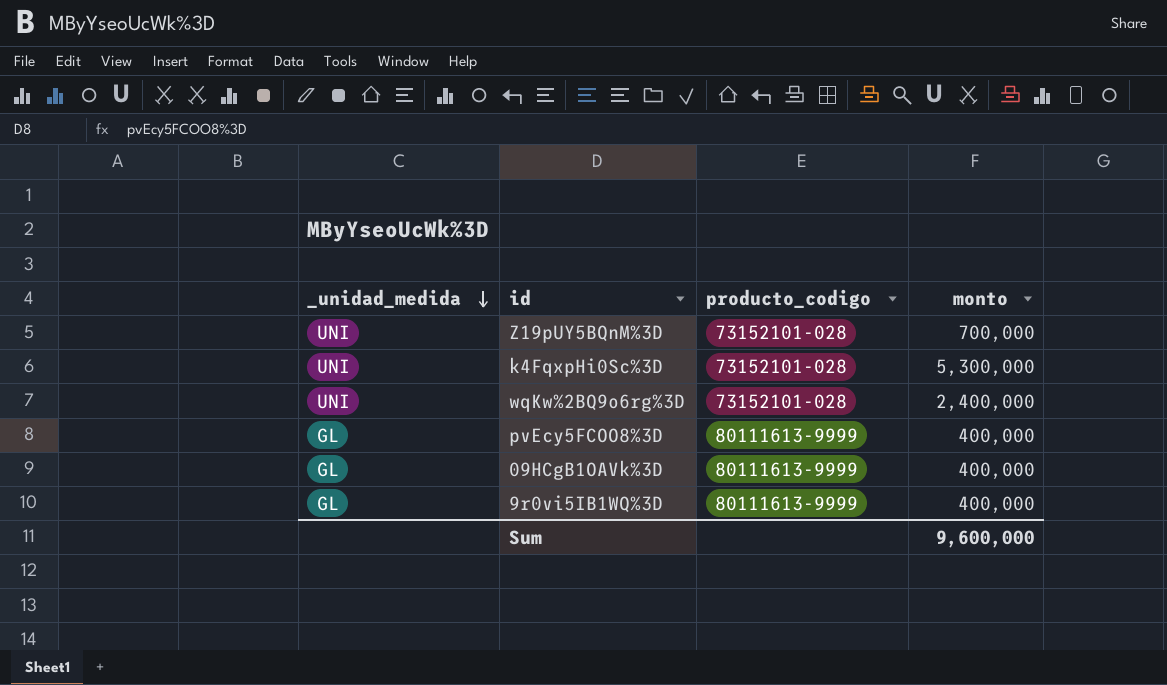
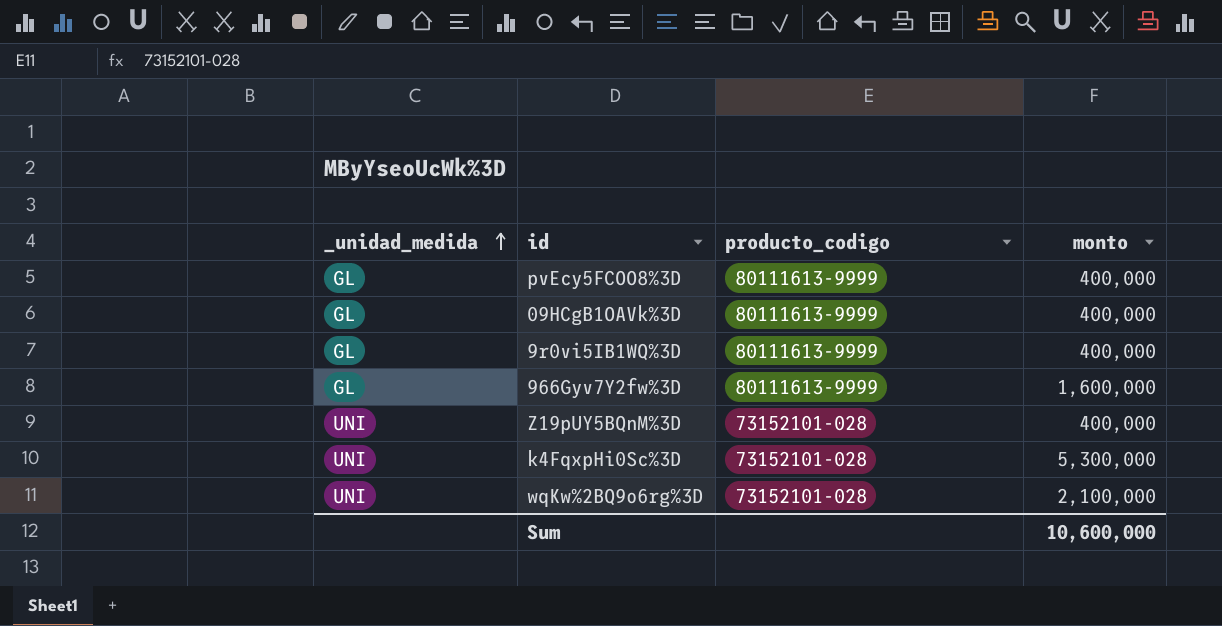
row order: _unidad_medida descending -> _unidad_medida ascending
row 966Gyv7Y2fw%3D: none -> GL | 80111613-9999 | 1,600,000
Z19pUY5BQnM%3D | monto: 700,000 -> 400,000
wqKw%2BQ9o6rg%3D | monto: 2,400,000 -> 2,100,000
Sum | monto: 9,600,000 -> 10,600,000

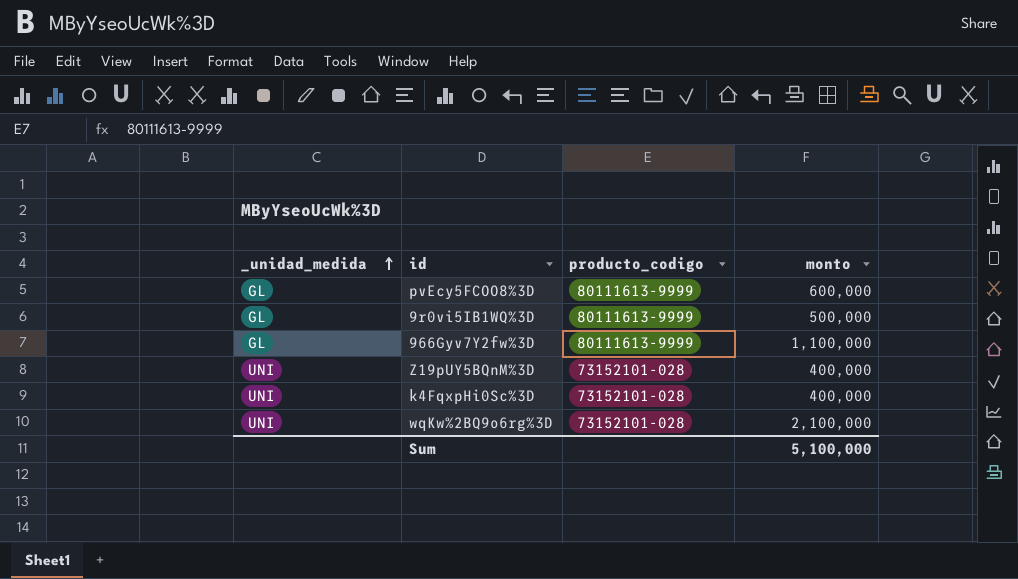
row 09HCgB1OAVk%3D: GL | 80111613-9999 | 400,000 -> none
pvEcy5FCOO8%3D | monto: 400,000 -> 600,000
9r0vi5IB1WQ%3D | monto: 400,000 -> 500,000
966Gyv7Y2fw%3D | monto: 1,600,000 -> 1,100,000
k4FqxpHi0Sc%3D | monto: 5,300,000 -> 400,000
Sum | monto: 10,600,000 -> 5,100,000

